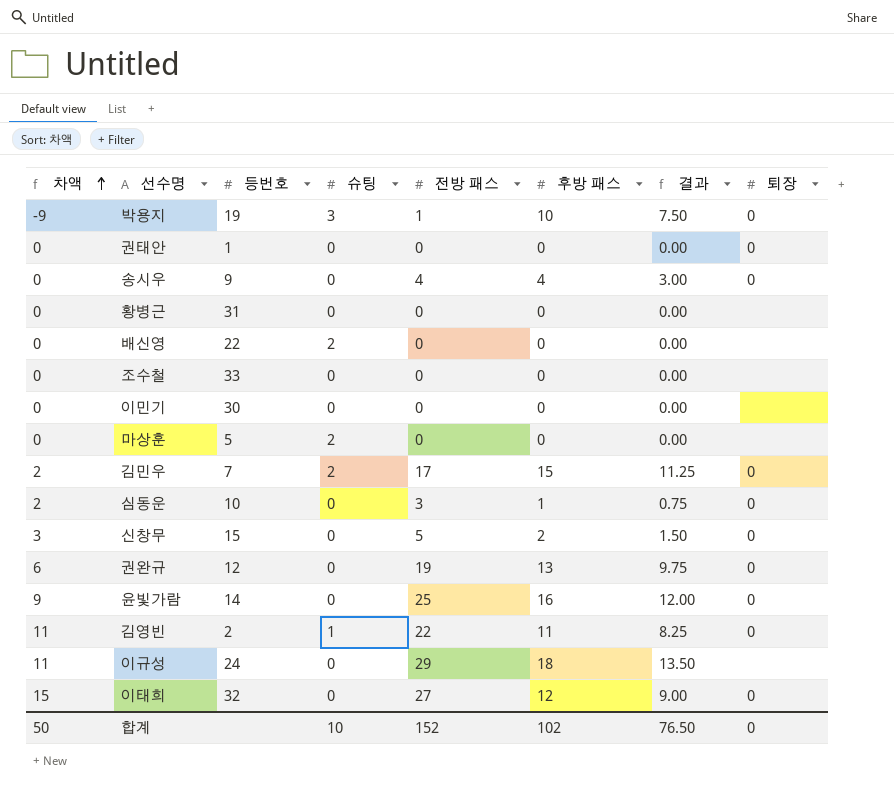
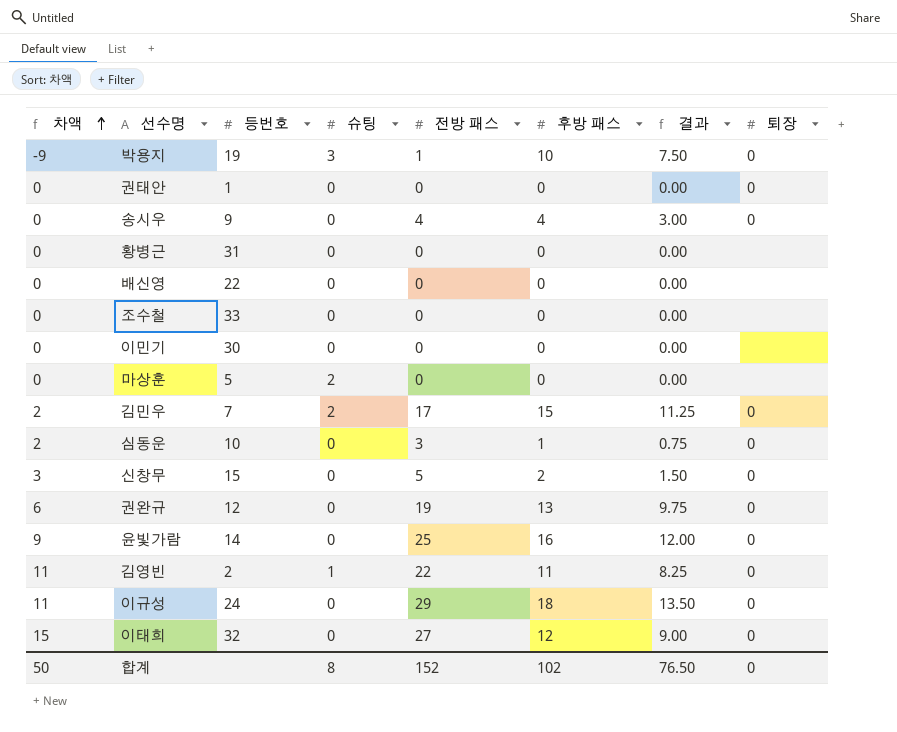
배신영 | 슈팅: 2 -> 0
이규성 | 퇴장: none -> 0
합계 | 슈팅: 10 -> 8

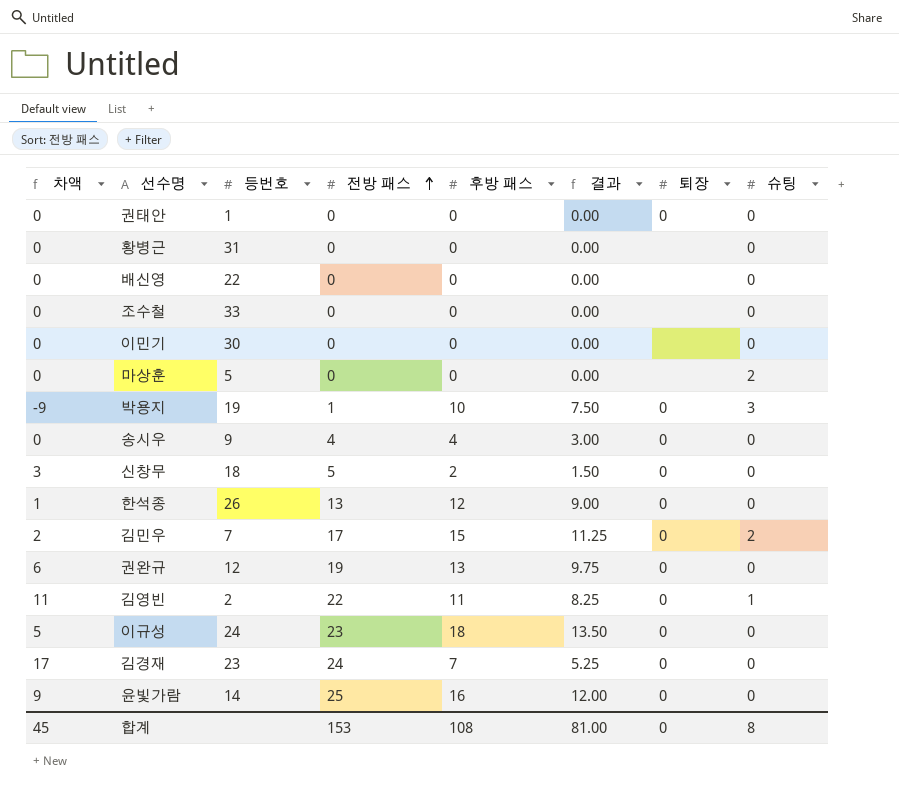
row order: 차액 ascending -> 전방 패스 ascending
column 슈팅 | position: 4 -> 8
row 심동운: 2 | 10 | 0 | 3 | 1 | 0.75 | 0 -> none
row 이태희: 15 | 32 | 0 | 27 | 12 | 9.00 | 0 -> none
신창무 | 등번호: 15 -> 18
row 한석종: none -> 1 | 26 | 13 | 12 | 9.00 | 0 | 0
이규성 | 차액: 11 -> 5
이규성 | 전방 패스: 29 -> 23
row 김경재: none -> 17 | 23 | 24 | 7 | 5.25 | 0 | 0
합계 | 차액: 50 -> 45
합계 | 전방 패스: 152 -> 153
합계 | 후방 패스: 102 -> 108
합계 | 결과: 76.50 -> 81.00

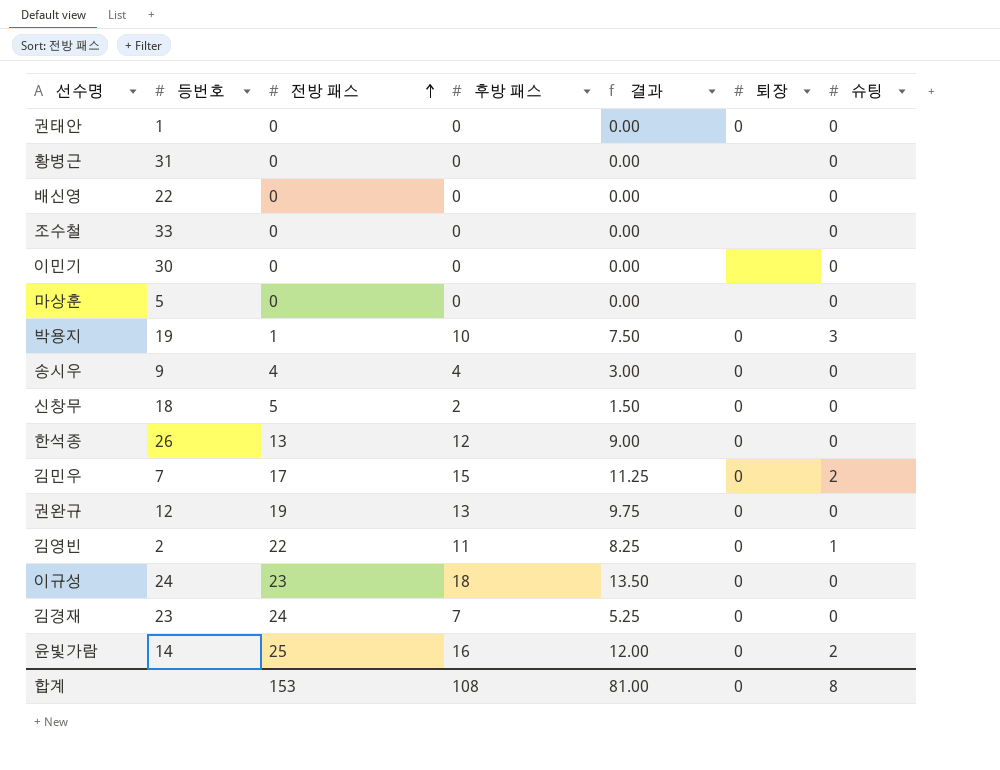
column 차액 | formula: [전방 패스] - [후방 패스] -> none
마상훈 | 슈팅: 2 -> 0
윤빛가람 | 슈팅: 0 -> 2

